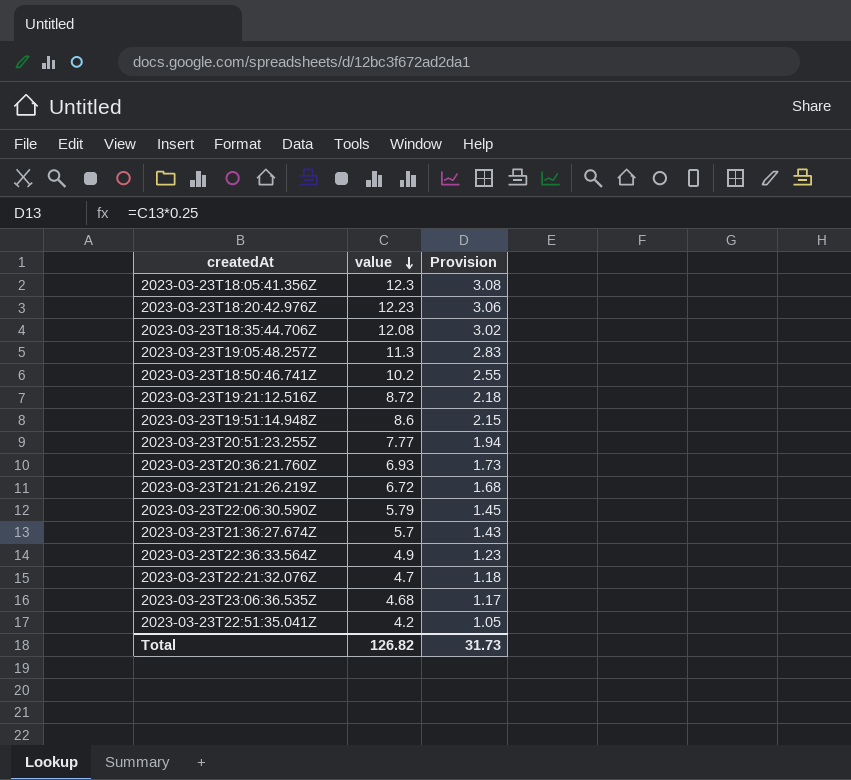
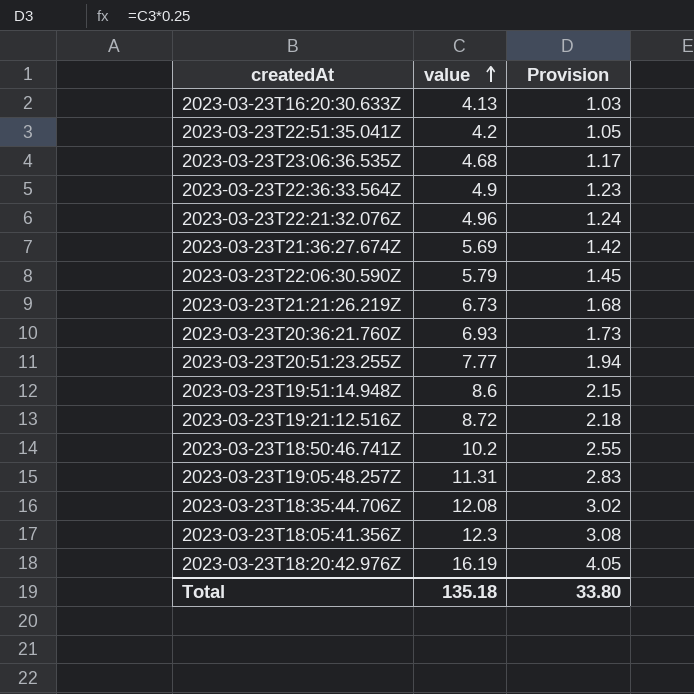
row order: value descending -> value ascending
row 2023-03-23T16:20:30.633Z: none -> 4.13 | 1.03
2023-03-23T22:21:32.076Z | value: 4.7 -> 4.96
2023-03-23T22:21:32.076Z | Provision: 1.18 -> 1.24
2023-03-23T21:36:27.674Z | value: 5.7 -> 5.69
2023-03-23T21:36:27.674Z | Provision: 1.43 -> 1.42
2023-03-23T21:21:26.219Z | value: 6.72 -> 6.73
2023-03-23T19:05:48.257Z | value: 11.3 -> 11.31
2023-03-23T18:20:42.976Z | value: 12.23 -> 16.19
2023-03-23T18:20:42.976Z | Provision: 3.06 -> 4.05
Total | value: 126.82 -> 135.18
Total | Provision: 31.73 -> 33.80

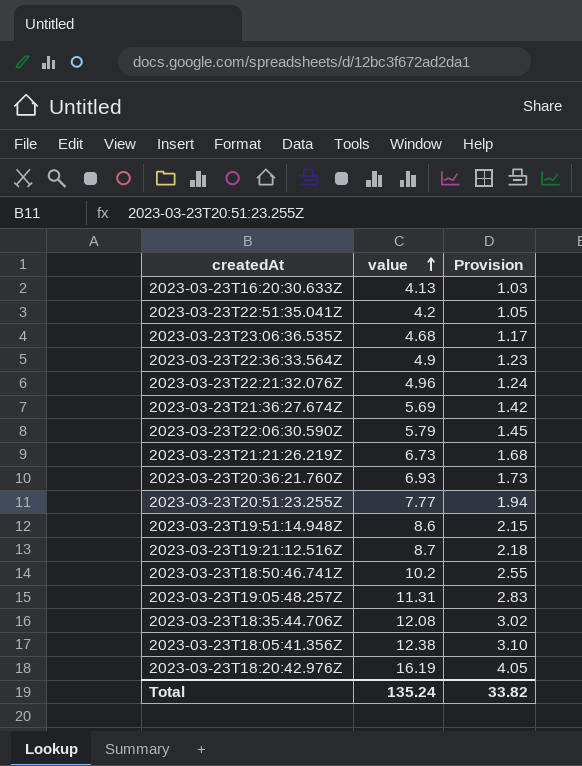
2023-03-23T19:21:12.516Z | value: 8.72 -> 8.7
2023-03-23T18:05:41.356Z | value: 12.3 -> 12.38
2023-03-23T18:05:41.356Z | Provision: 3.08 -> 3.10
Total | value: 135.18 -> 135.24
Total | Provision: 33.80 -> 33.82

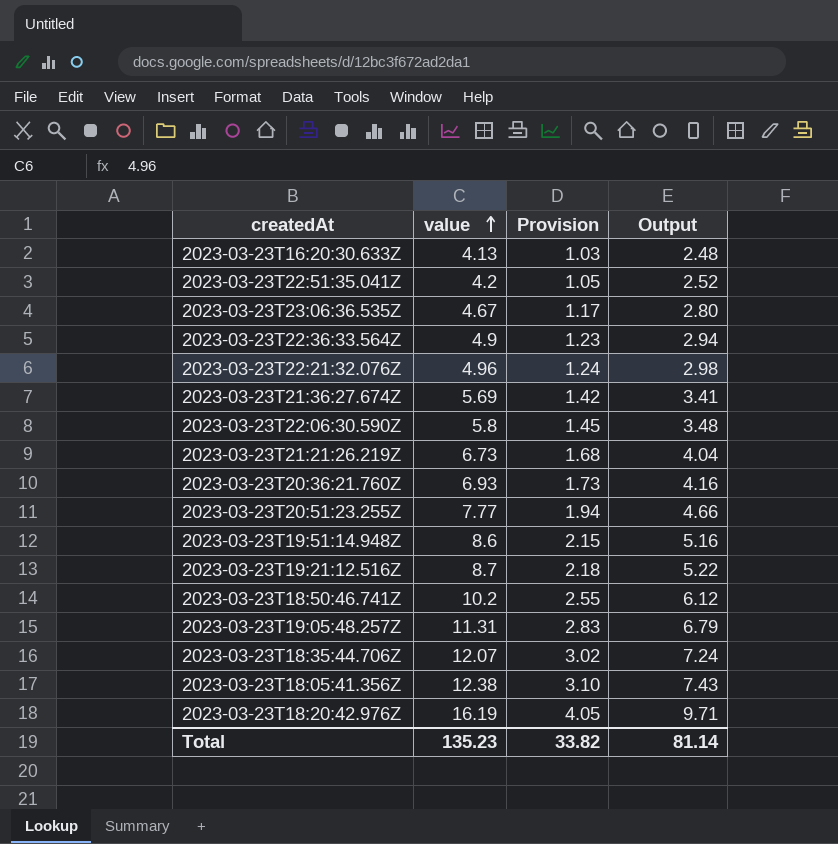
column Output | formula: none -> [value] * 0.6
2023-03-23T23:06:36.535Z | value: 4.68 -> 4.67
2023-03-23T22:06:30.590Z | value: 5.79 -> 5.8
2023-03-23T18:35:44.706Z | value: 12.08 -> 12.07
Total | value: 135.24 -> 135.23

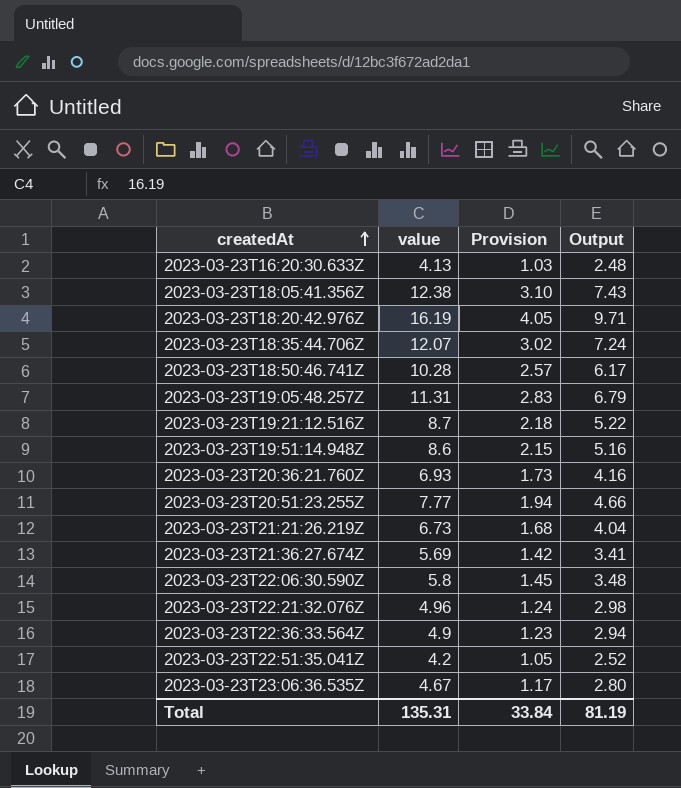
row order: value ascending -> createdAt ascending
2023-03-23T18:50:46.741Z | value: 10.2 -> 10.28
2023-03-23T18:50:46.741Z | Provision: 2.55 -> 2.57
2023-03-23T18:50:46.741Z | Output: 6.12 -> 6.17
Total | value: 135.23 -> 135.31
Total | Provision: 33.82 -> 33.84
Total | Output: 81.14 -> 81.19

